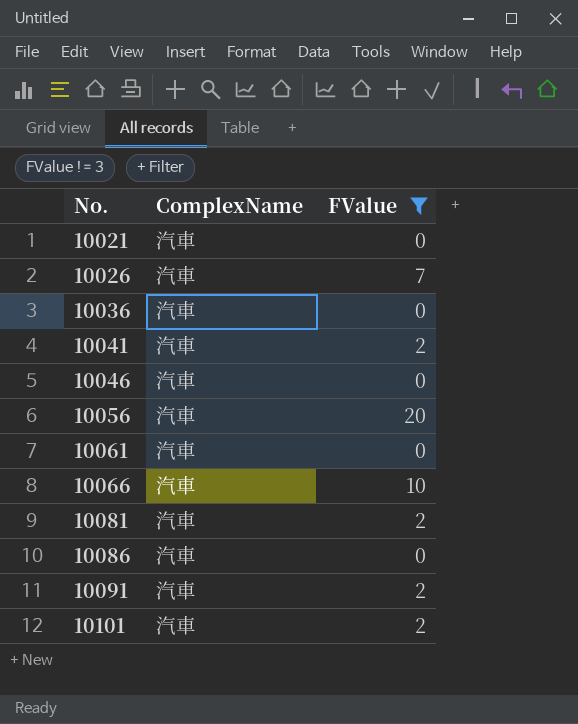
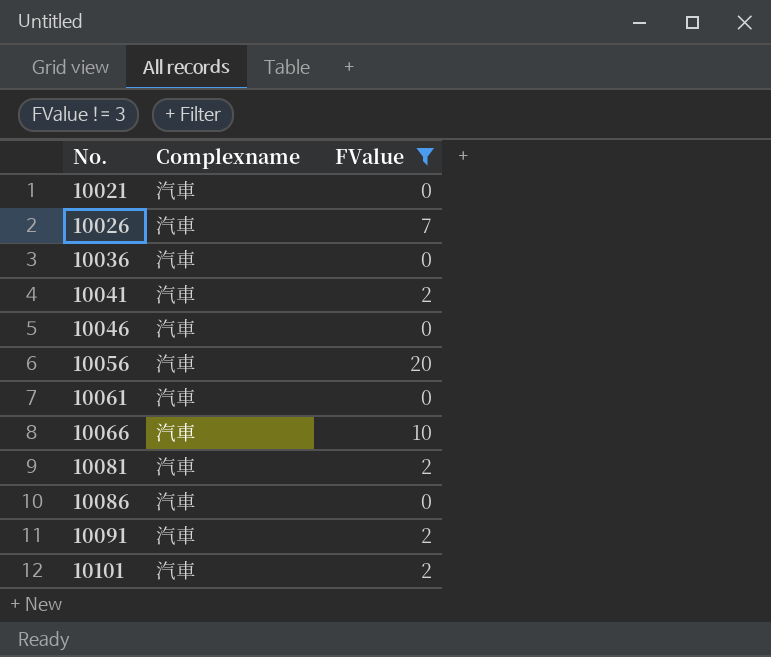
column name: ComplexName -> Complexname

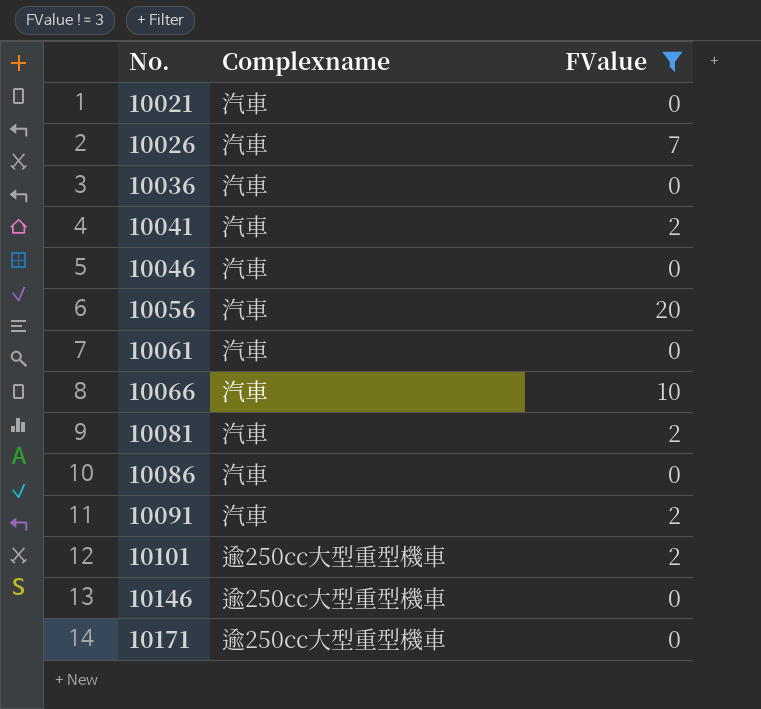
10101 | Complexname: 汽車 -> 逾250cc大型重型機車
row 10146: none -> 逾250cc大型重型機車 | 0
row 10171: none -> 逾250cc大型重型機車 | 0

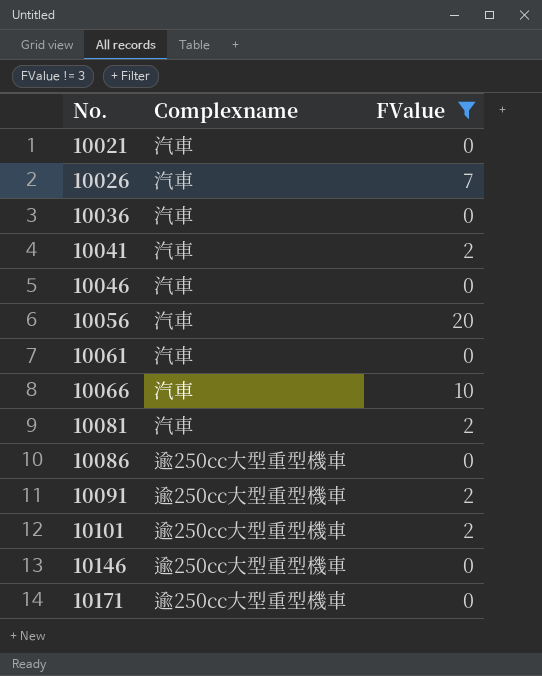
10086 | Complexname: 汽車 -> 逾250cc大型重型機車
10091 | Complexname: 汽車 -> 逾250cc大型重型機車

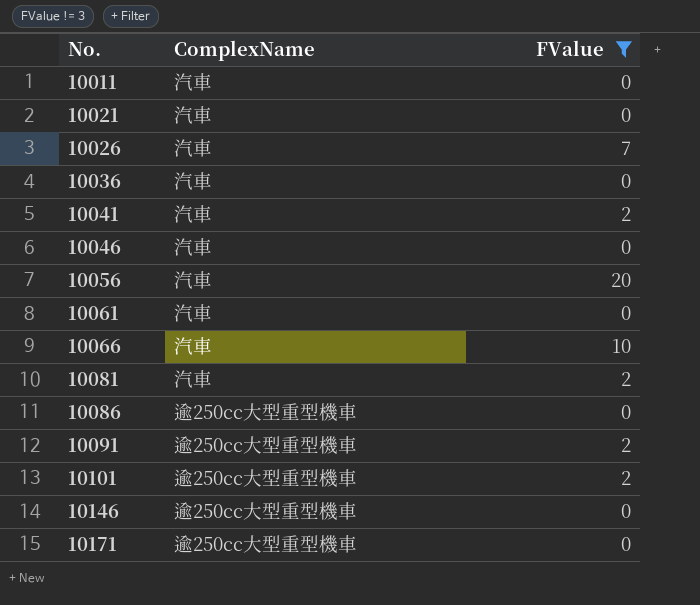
column name: Complexname -> ComplexName
row 10011: none -> 汽車 | 0

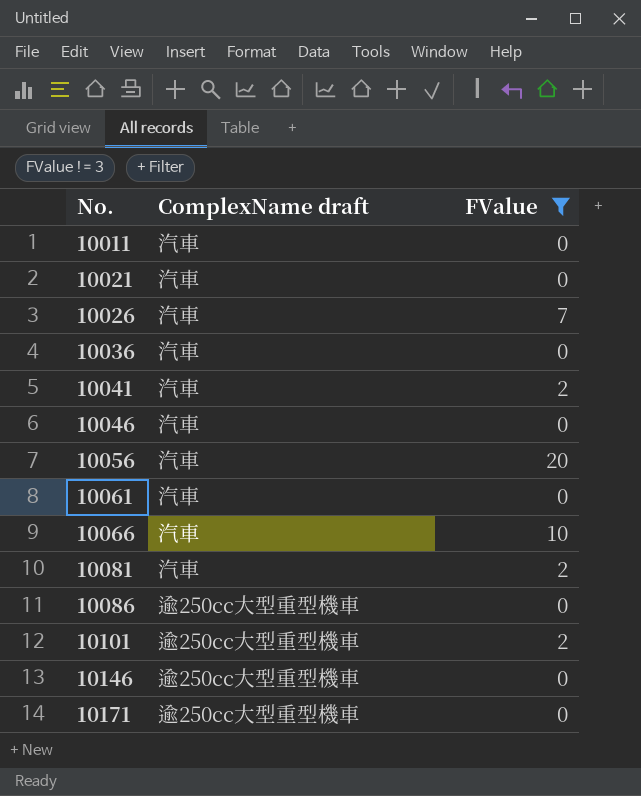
column name: ComplexName -> ComplexName draft
row 10091: 逾250cc大型重型機車 | 2 -> none

